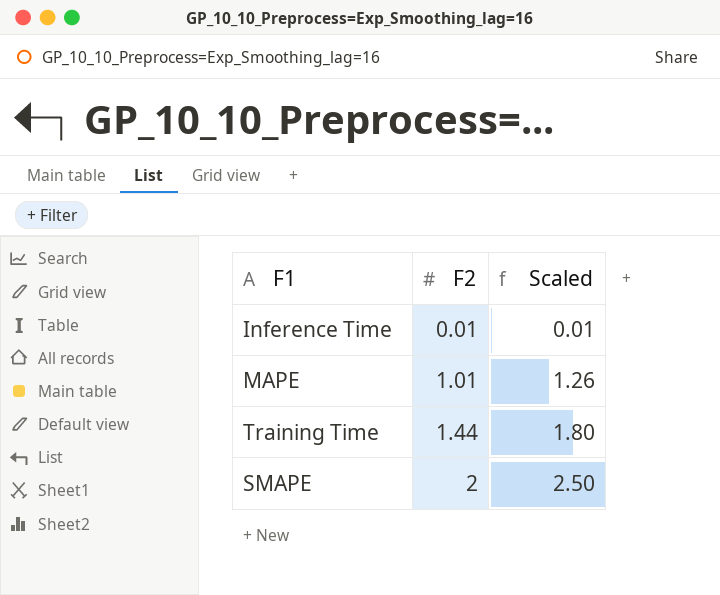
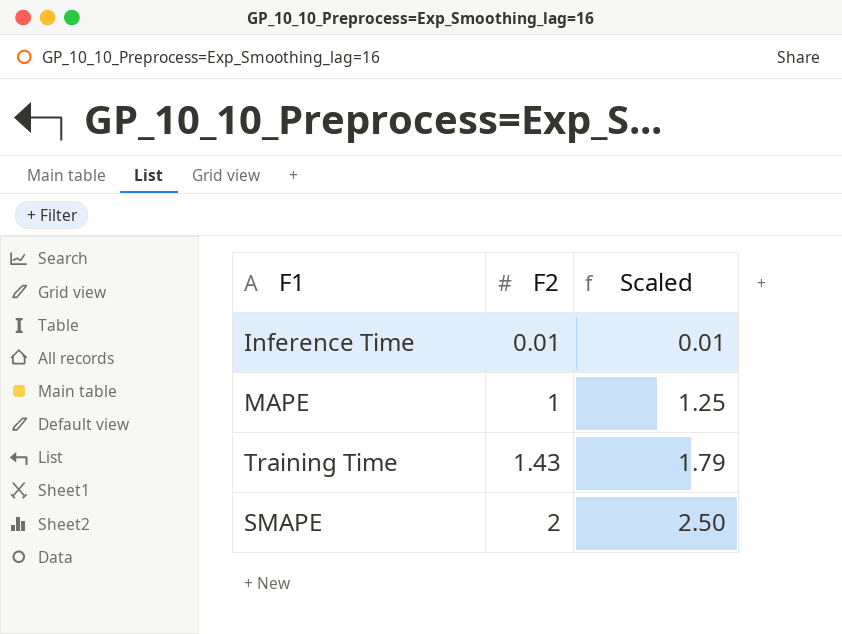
MAPE | F2: 1.01 -> 1
MAPE | Scaled: 1.26 -> 1.25
Training Time | F2: 1.44 -> 1.43
Training Time | Scaled: 1.80 -> 1.79

